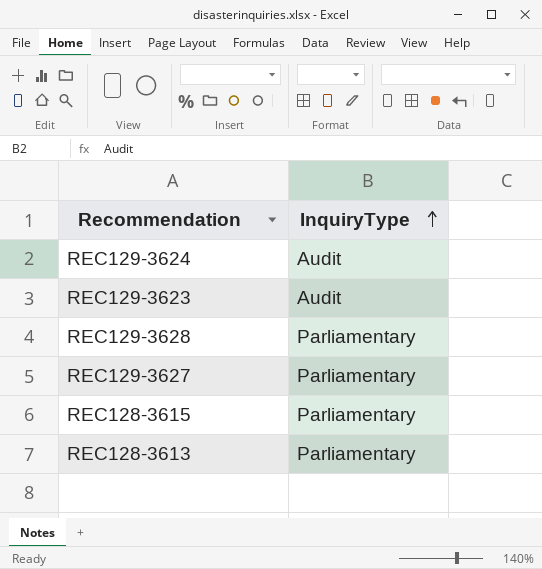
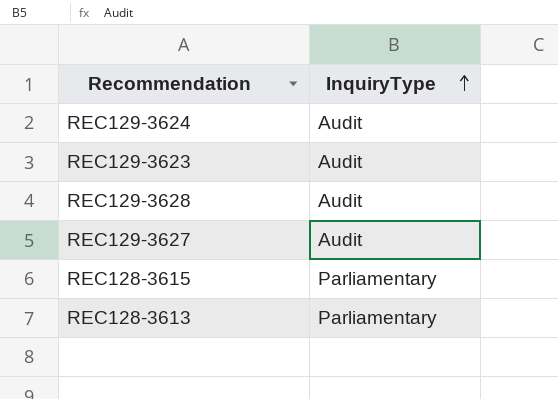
REC129-3628 | InquiryType: Parliamentary -> Audit
REC129-3627 | InquiryType: Parliamentary -> Audit

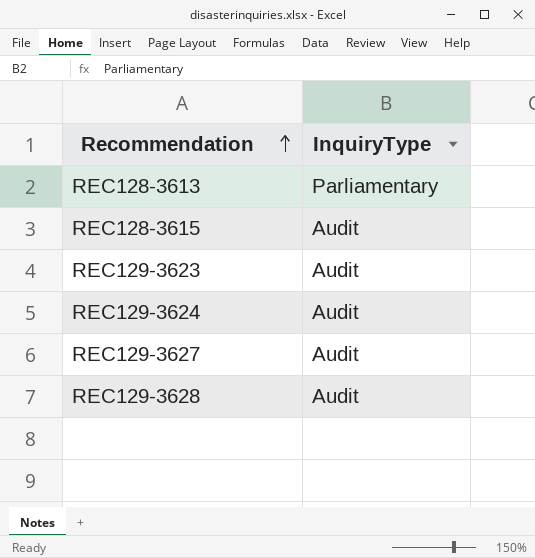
row order: InquiryType ascending -> Recommendation ascending
REC128-3615 | InquiryType: Parliamentary -> Audit

